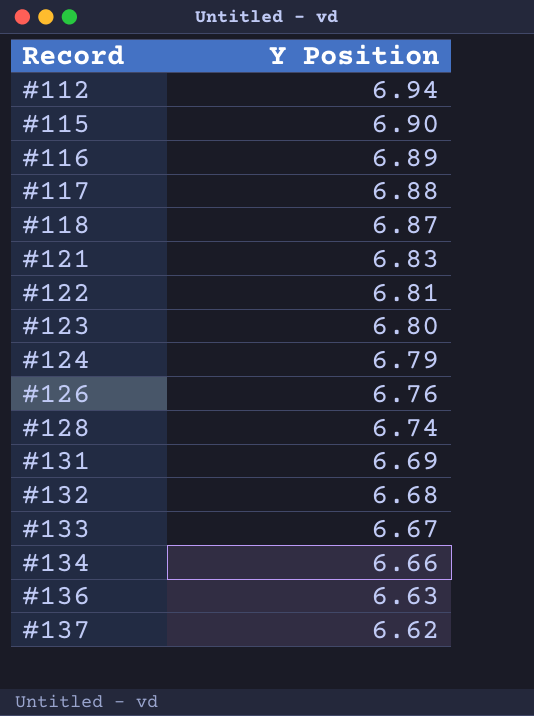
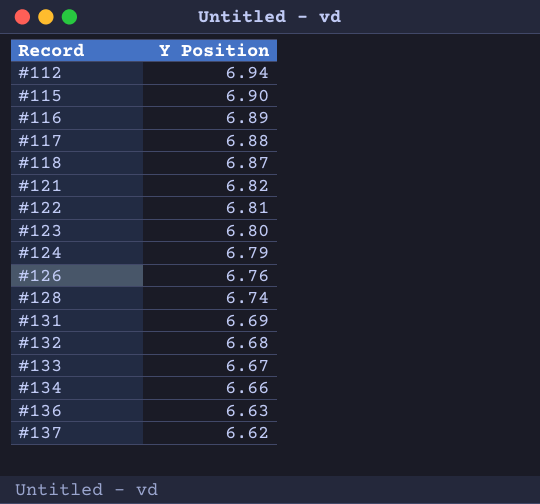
#121 | Y Position: 6.83 -> 6.82

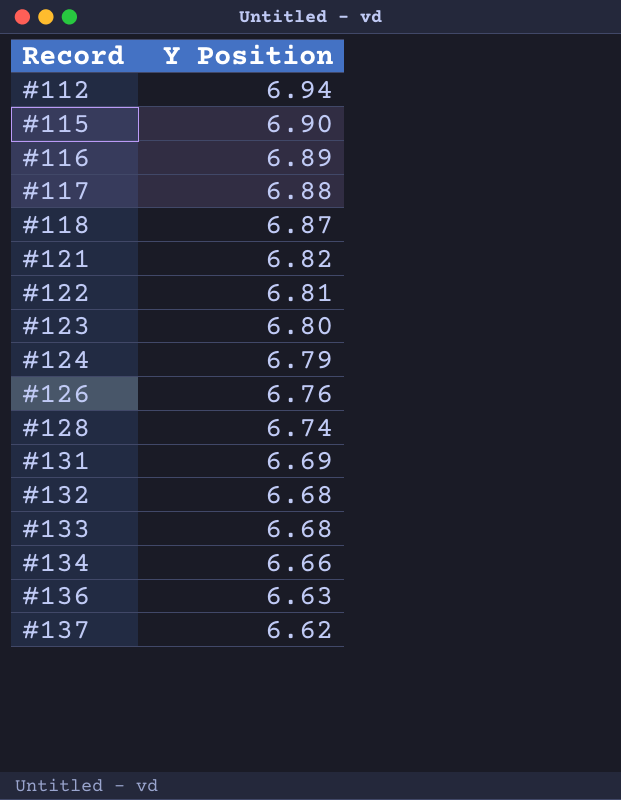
#133 | Y Position: 6.67 -> 6.68

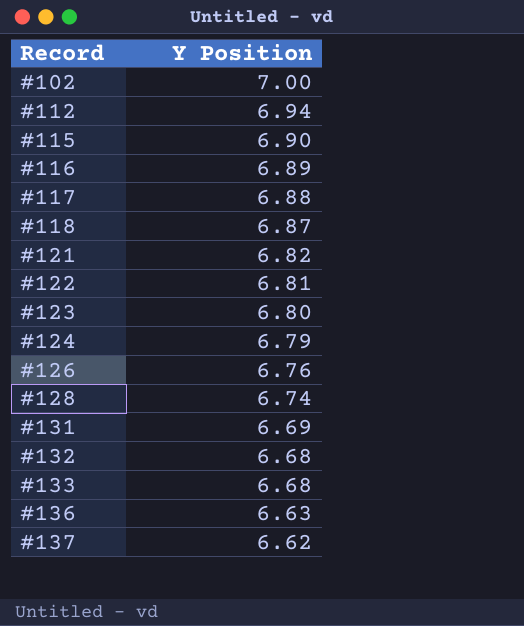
row #134: 6.66 -> none
row #102: none -> 7.00

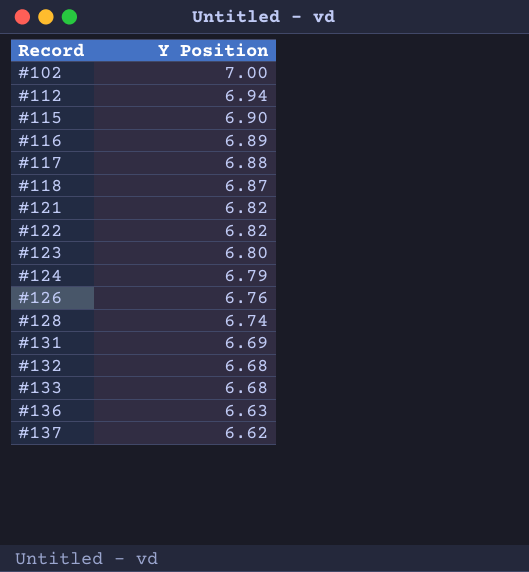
#122 | Y Position: 6.81 -> 6.82

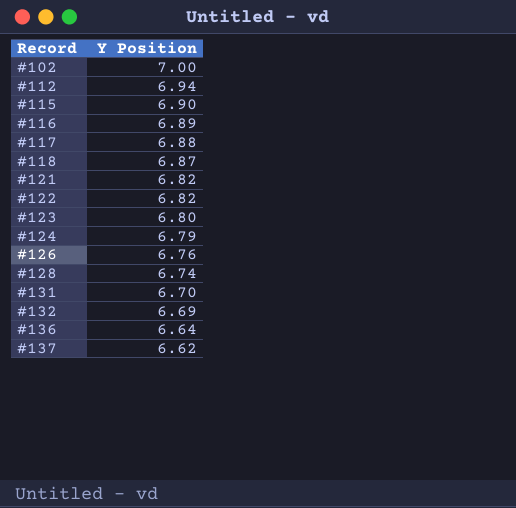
row #133: 6.68 -> none
#131 | Y Position: 6.69 -> 6.70
#132 | Y Position: 6.68 -> 6.69
#136 | Y Position: 6.63 -> 6.64

